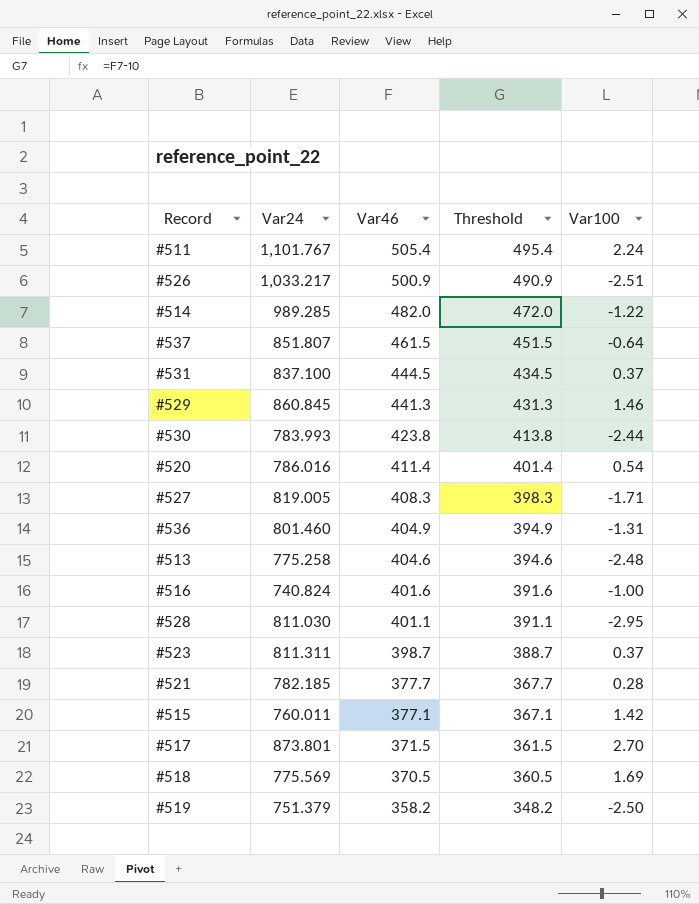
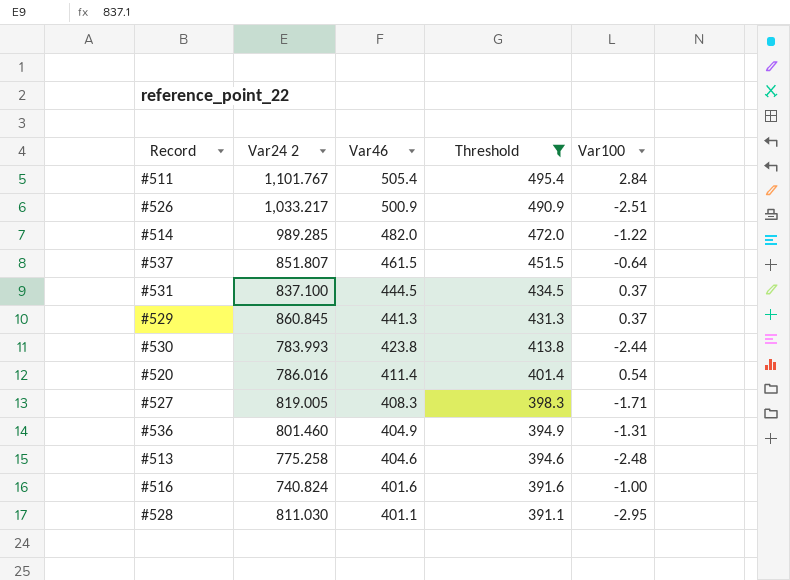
filter: none -> Threshold >= 391.1
column name: Var24 -> Var24 2
#511 | Var100: 2.24 -> 2.84
#529 | Var100: 1.46 -> 0.37

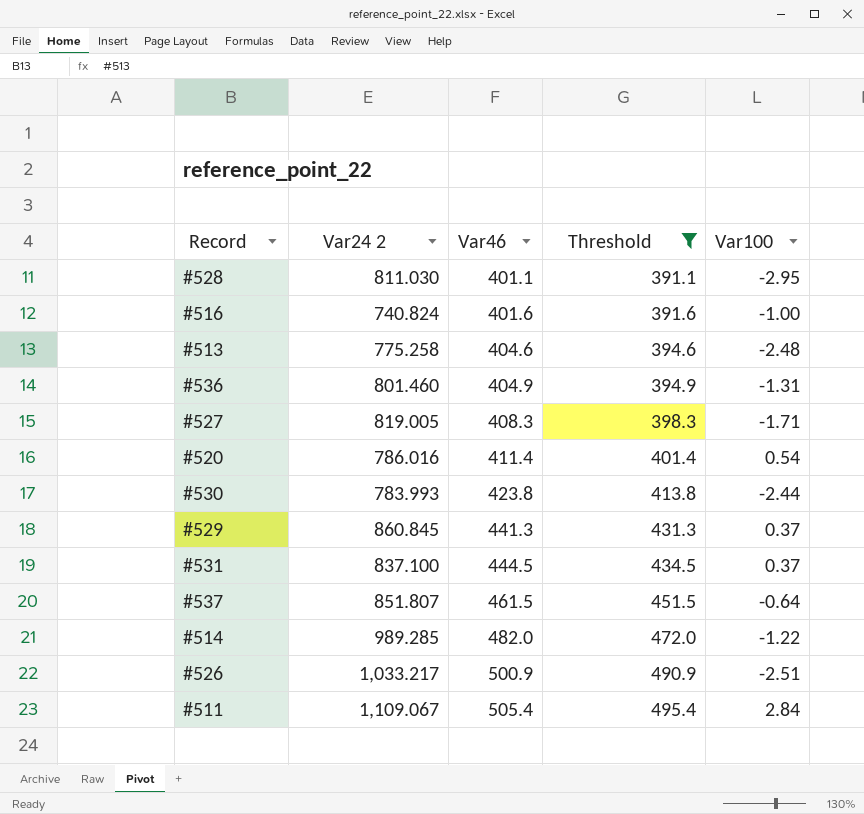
row order: Var46 descending -> Var46 ascending
#511 | Var24 2: 1,101.767 -> 1,109.067

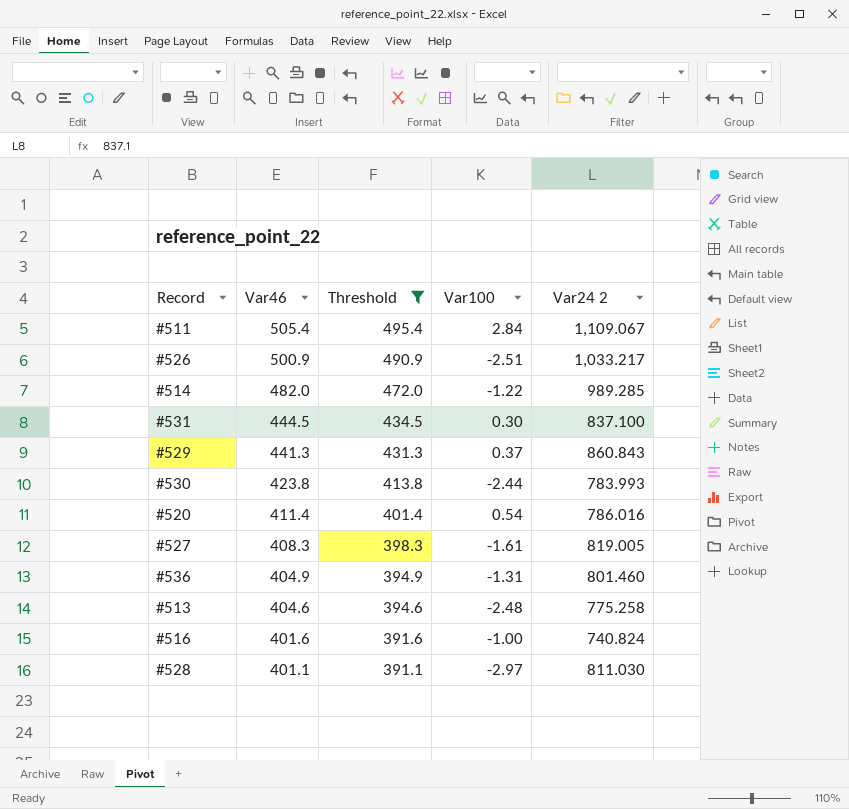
row order: Var46 ascending -> Var46 descending
column Var24 2 | position: 2 -> 5
row #537: 851.807 | 461.5 | 451.5 | -0.64 -> none
#531 | Var100: 0.37 -> 0.30
#529 | Var24 2: 860.845 -> 860.843
#527 | Var100: -1.71 -> -1.61
#528 | Var100: -2.95 -> -2.97

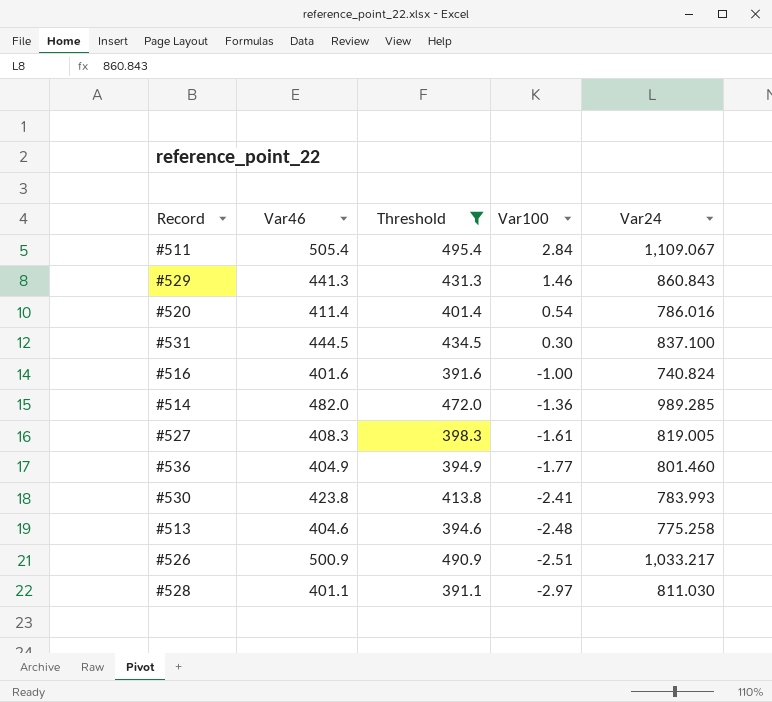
row order: Var46 descending -> Var100 descending
column name: Var24 2 -> Var24
#529 | Var100: 0.37 -> 1.46
#514 | Var100: -1.22 -> -1.36
#536 | Var100: -1.31 -> -1.77
#530 | Var100: -2.44 -> -2.41

